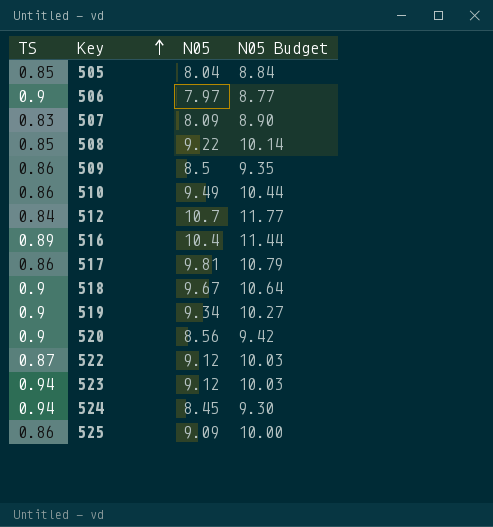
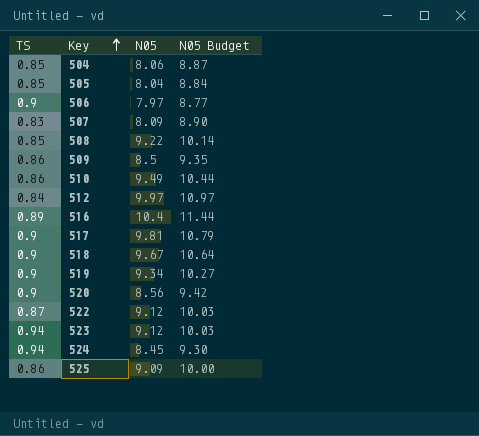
row 504: none -> 0.85 | 8.06 | 8.87
512 | N05: 10.7 -> 9.97
512 | N05 Budget: 11.77 -> 10.97
517 | TS: 0.86 -> 0.9

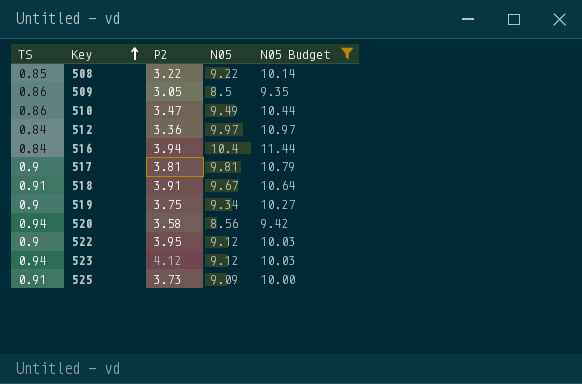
filter: none -> N05 Budget >= 9.35
column P2 | position: none -> 3
516 | TS: 0.89 -> 0.84
518 | TS: 0.9 -> 0.91
520 | TS: 0.9 -> 0.94
522 | TS: 0.87 -> 0.9
525 | TS: 0.86 -> 0.91

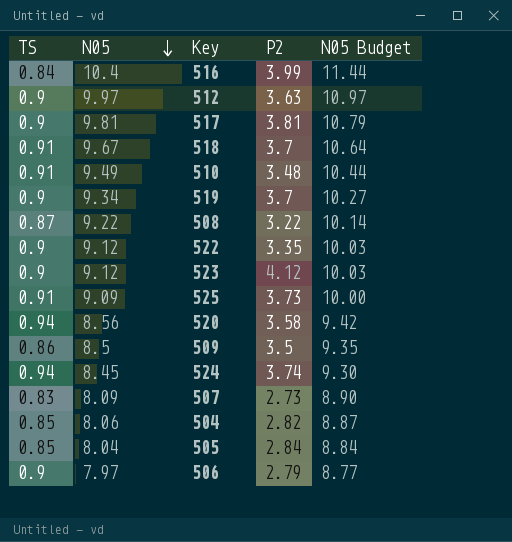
filter: N05 Budget >= 9.35 -> none
row order: Key ascending -> N05 descending
column N05 | position: 4 -> 2
516 | P2: 3.94 -> 3.99
512 | TS: 0.84 -> 0.9
512 | P2: 3.36 -> 3.63
518 | P2: 3.91 -> 3.7
510 | TS: 0.86 -> 0.91
510 | P2: 3.47 -> 3.48
519 | P2: 3.75 -> 3.7
508 | TS: 0.85 -> 0.87
522 | P2: 3.95 -> 3.35
523 | TS: 0.94 -> 0.9
509 | P2: 3.05 -> 3.5

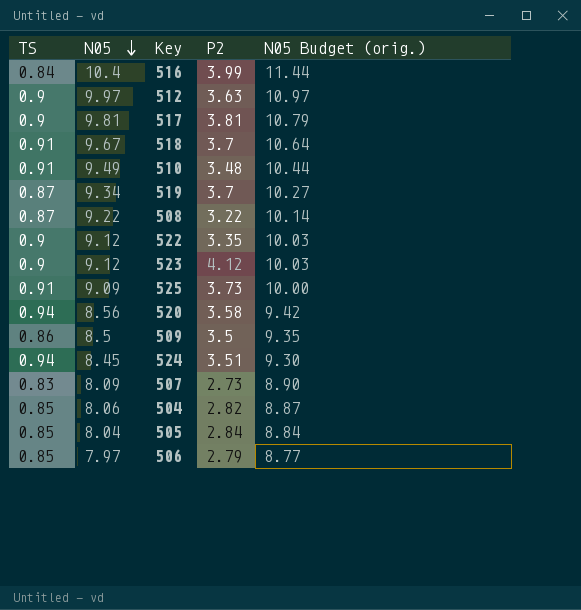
column name: N05 Budget -> N05 Budget (orig.)
519 | TS: 0.9 -> 0.87
524 | P2: 3.74 -> 3.51
506 | TS: 0.9 -> 0.85

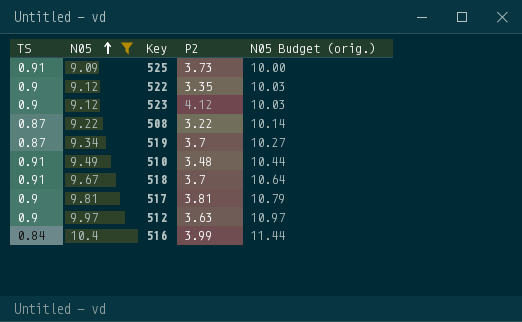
filter: none -> N05 >= 9.09
row order: N05 descending -> N05 ascending

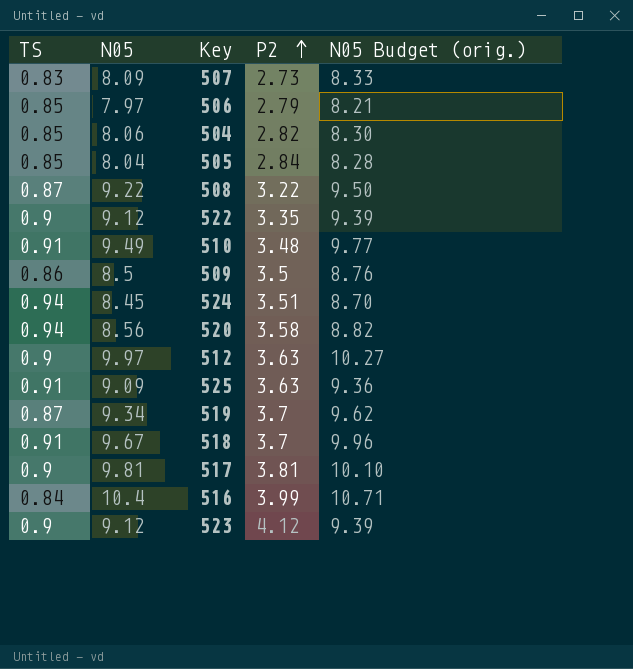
filter: N05 >= 9.09 -> none
row order: N05 ascending -> P2 ascending
column N05 Budget (orig.) | formula: [N05] * 1.1 -> [N05] * 1.03
525 | P2: 3.73 -> 3.63

